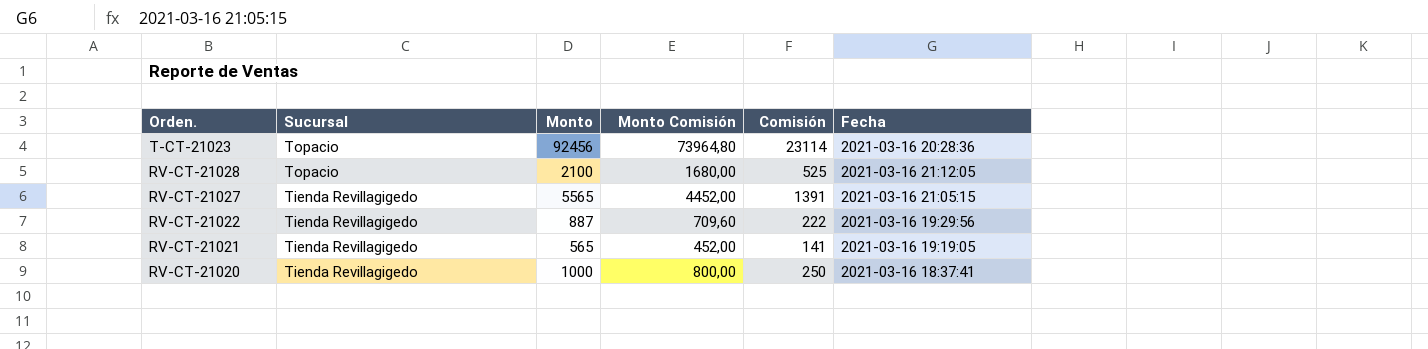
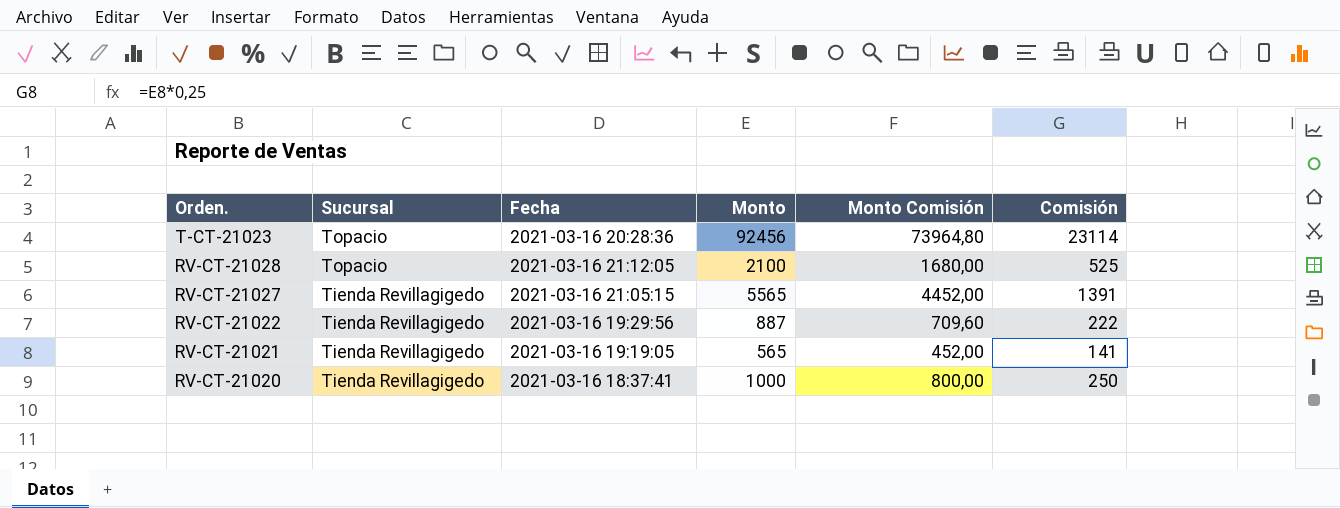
column Fecha | position: 6 -> 3

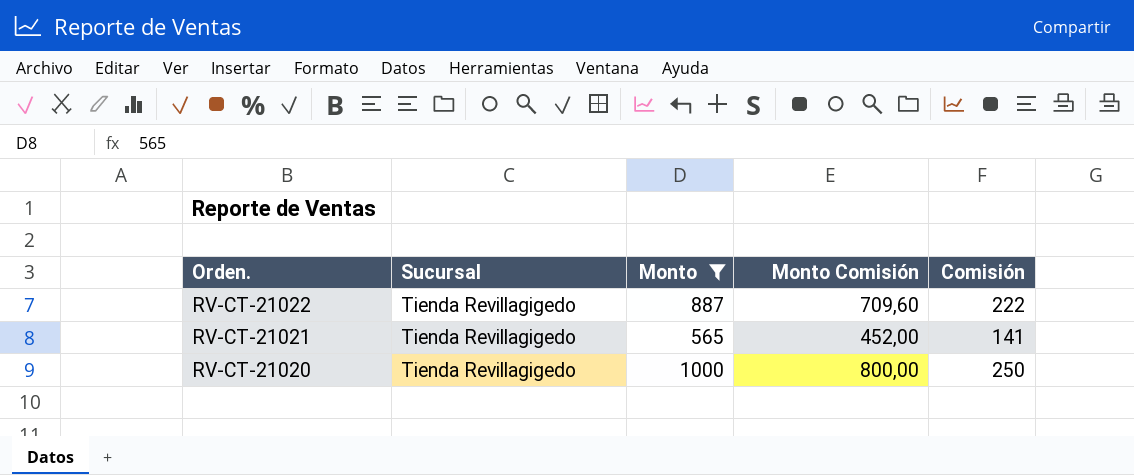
filter: none -> Monto <= 1000
column Fecha | position: 3 -> none

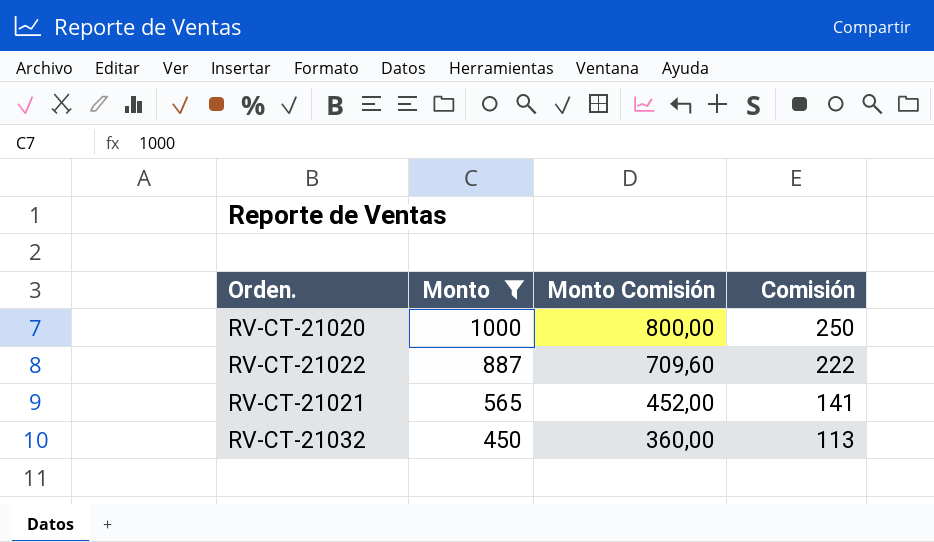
row order: Orden. descending -> Monto descending
column Sucursal | position: 2 -> none
row RV-CT-21032: none -> 450 | 360,00 | 113

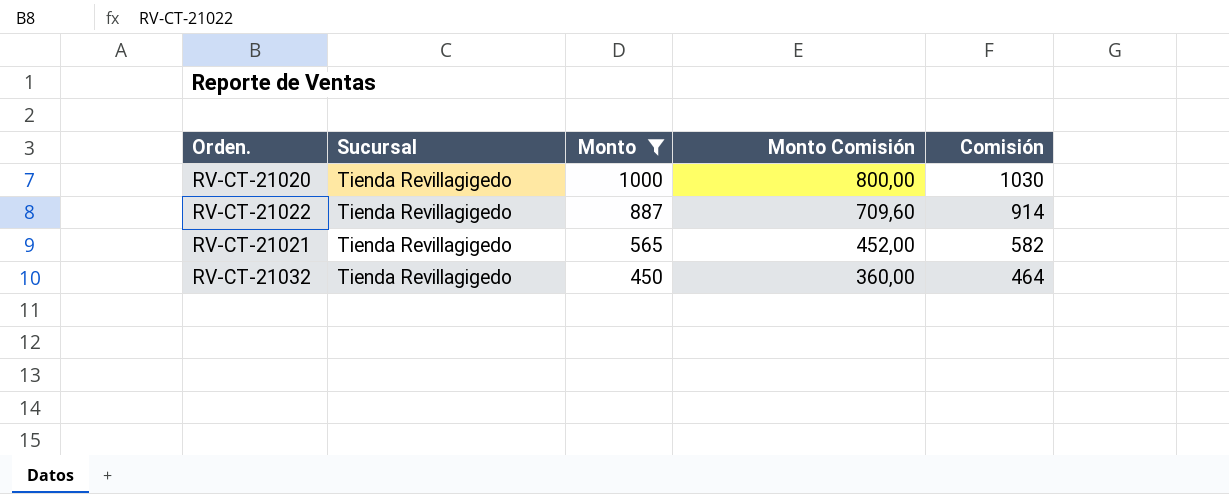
column Sucursal | position: none -> 2
column Comisión | formula: [Monto] * 0,25 -> [Monto] * 1,03

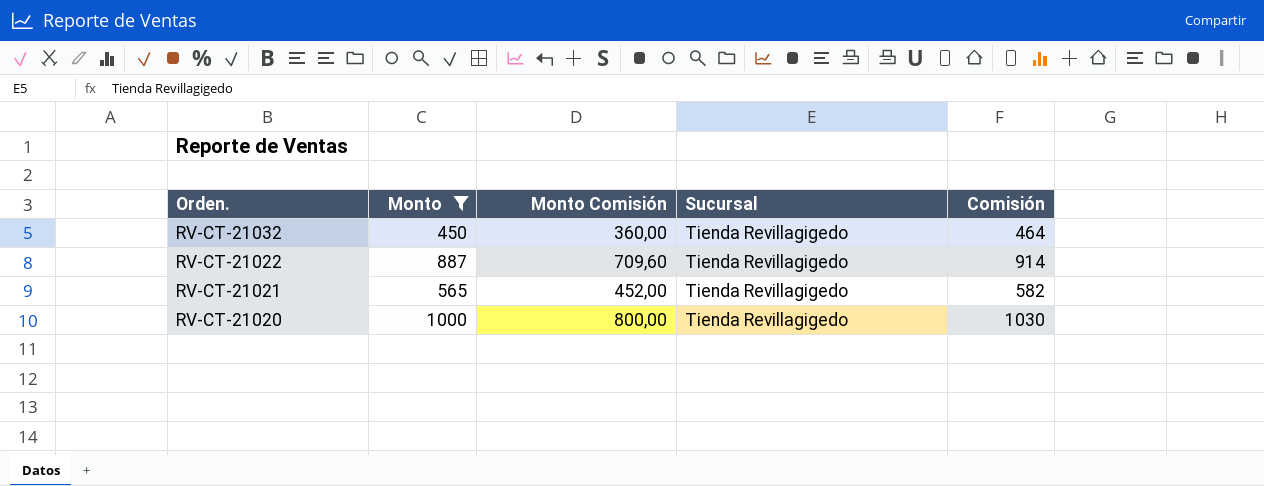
row order: Monto descending -> Orden. descending
column Sucursal | position: 2 -> 4

